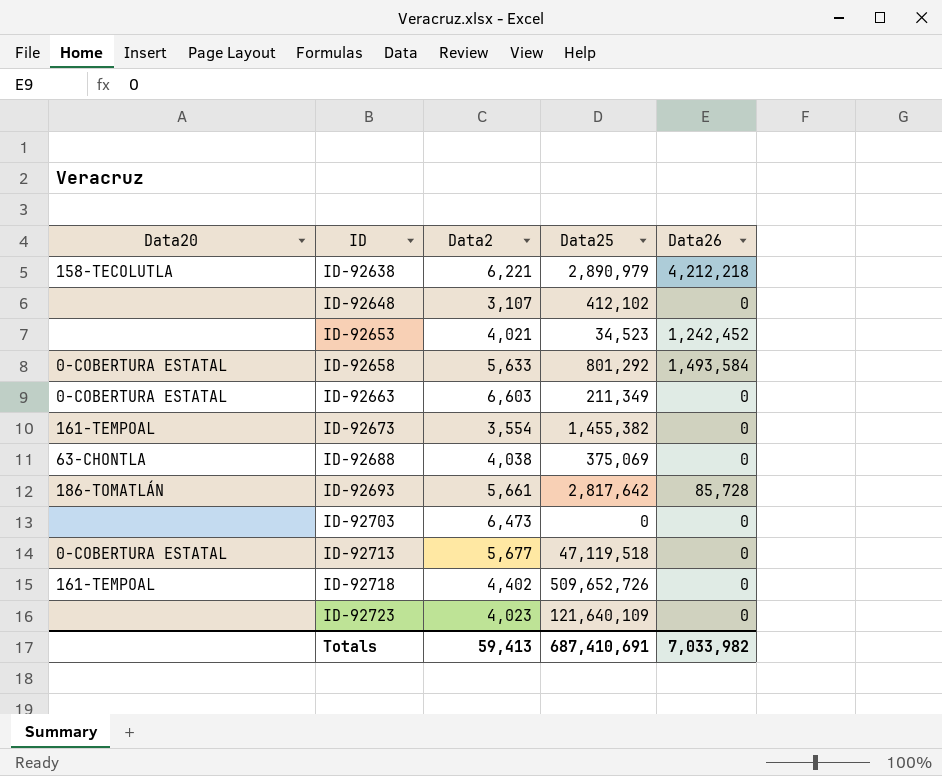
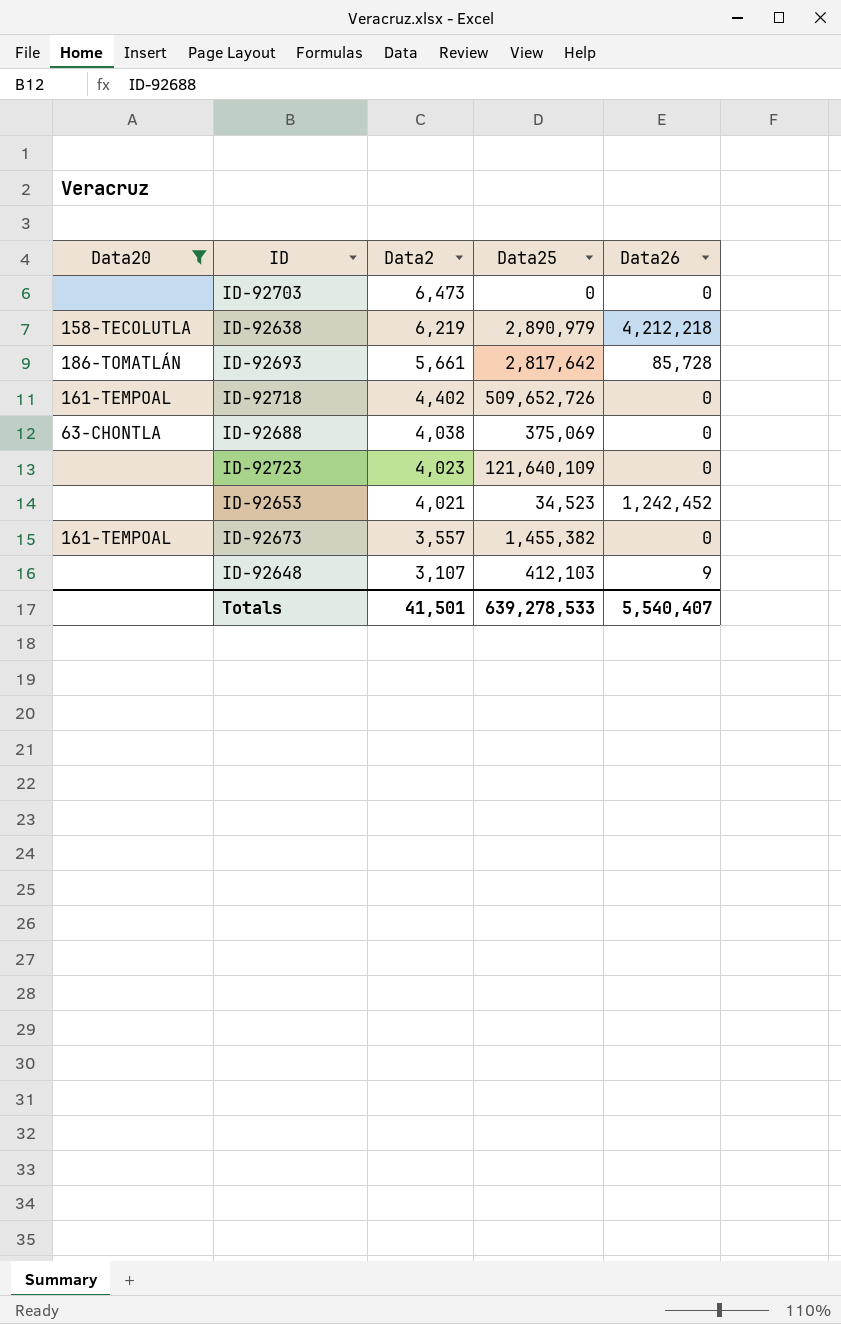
filter: none -> Data20 != 0-COBERTURA ESTATAL
row order: ID ascending -> Data2 descending
ID-92638 | Data2: 6,221 -> 6,219
ID-92673 | Data2: 3,554 -> 3,557
ID-92648 | Data25: 412,102 -> 412,103
ID-92648 | Data26: 0 -> 9
Totals | Data2: 59,413 -> 41,501
Totals | Data25: 687,410,691 -> 639,278,533
Totals | Data26: 7,033,982 -> 5,540,407

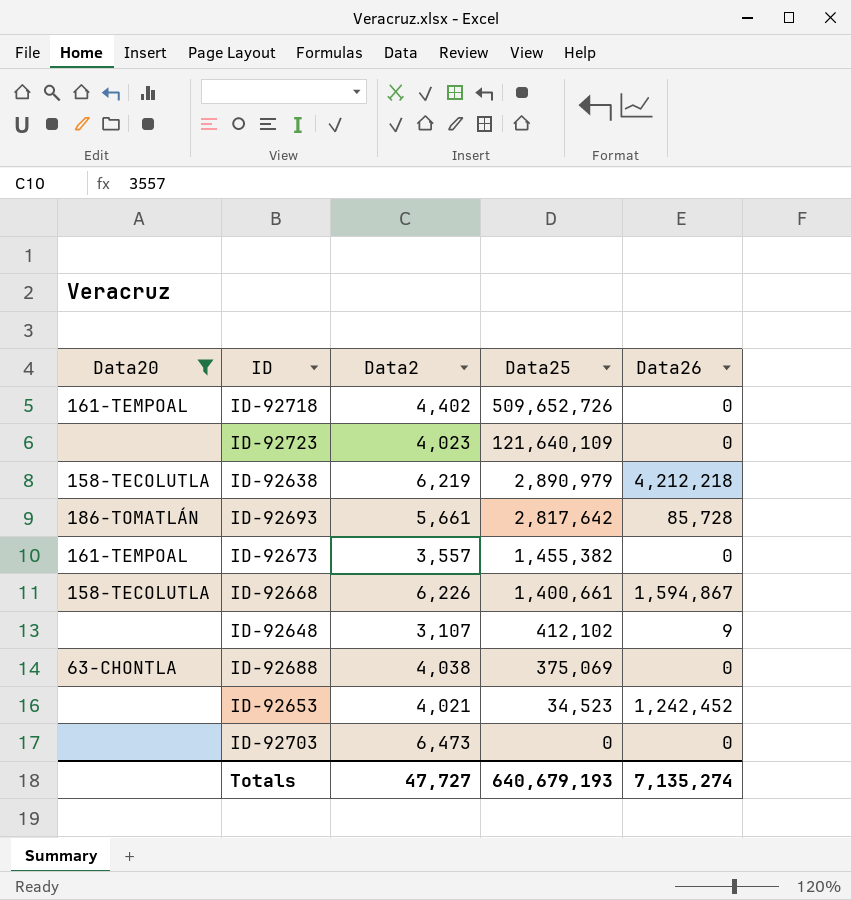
row order: Data2 descending -> Data25 descending
row ID-92668: none -> 158-TECOLUTLA | 6,226 | 1,400,661 | 1,594,867
ID-92648 | Data25: 412,103 -> 412,102
Totals | Data2: 41,501 -> 47,727
Totals | Data25: 639,278,533 -> 640,679,193
Totals | Data26: 5,540,407 -> 7,135,274

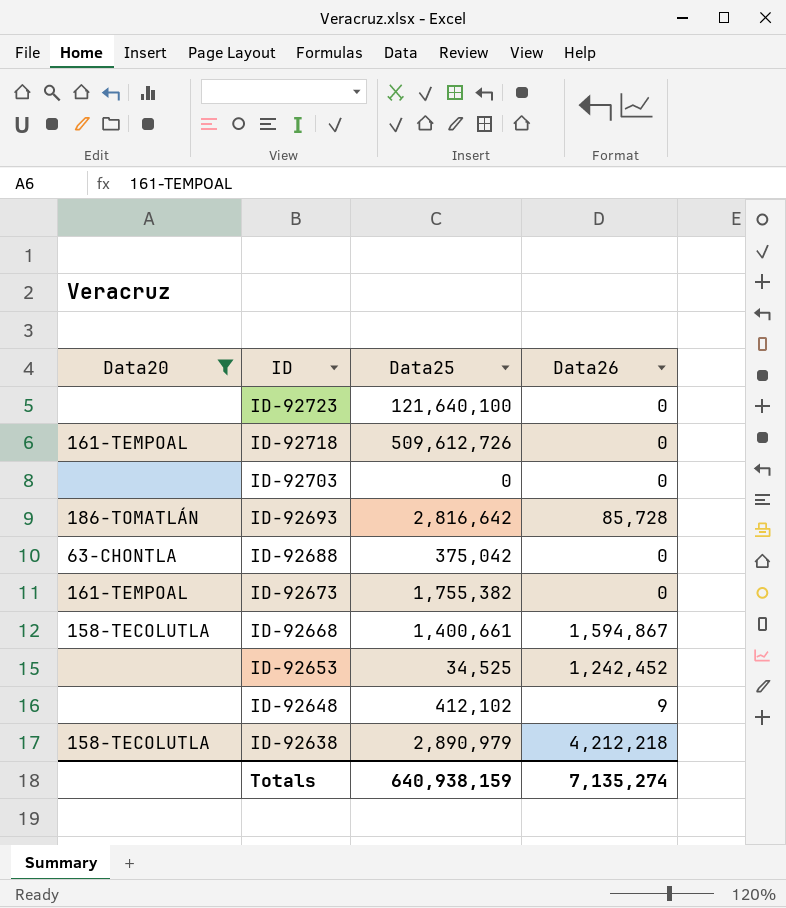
row order: Data25 descending -> ID descending
column Data2 | position: 3 -> none
ID-92723 | Data25: 121,640,109 -> 121,640,100
ID-92718 | Data25: 509,652,726 -> 509,612,726
ID-92693 | Data25: 2,817,642 -> 2,816,642
ID-92688 | Data25: 375,069 -> 375,042
ID-92673 | Data25: 1,455,382 -> 1,755,382
ID-92653 | Data25: 34,523 -> 34,525
Totals | Data25: 640,679,193 -> 640,938,159

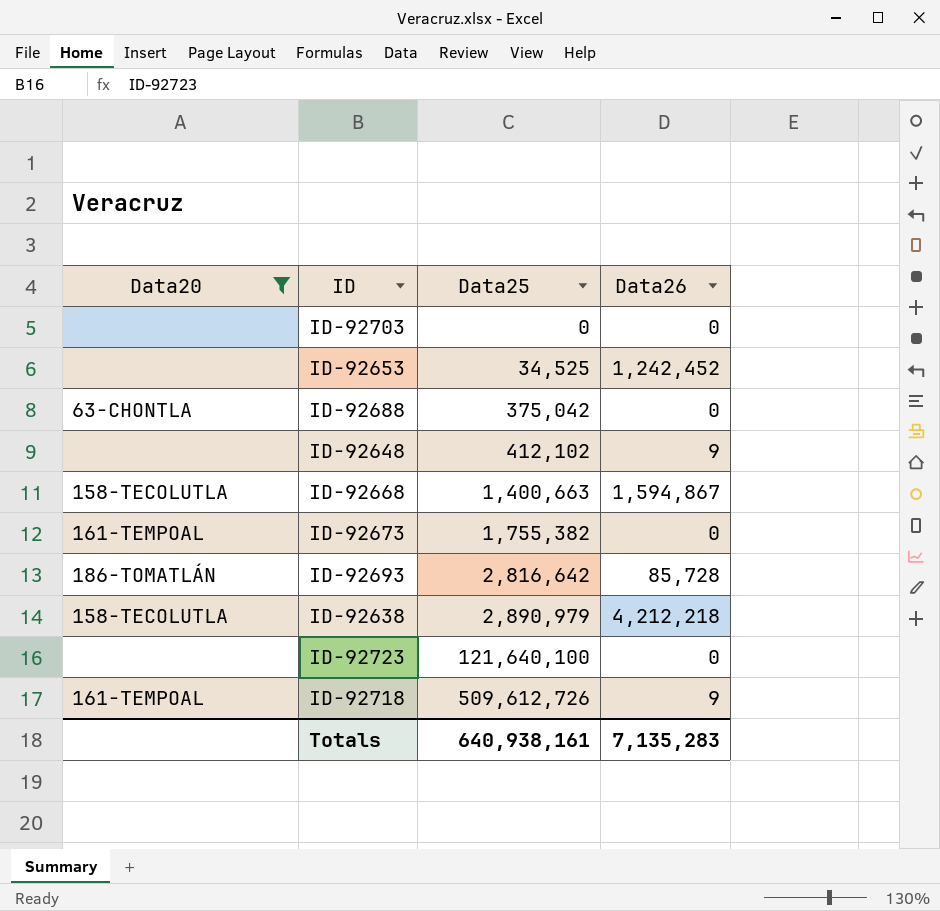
row order: ID descending -> Data25 ascending
ID-92668 | Data25: 1,400,661 -> 1,400,663
ID-92718 | Data26: 0 -> 9
Totals | Data25: 640,938,159 -> 640,938,161
Totals | Data26: 7,135,274 -> 7,135,283

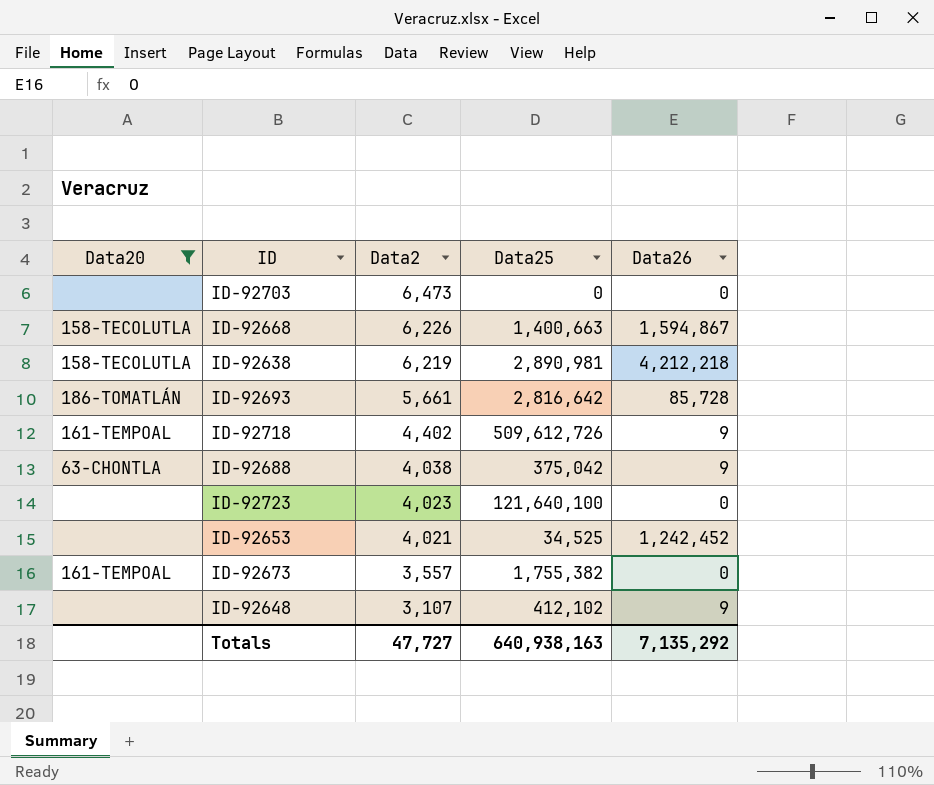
row order: Data25 ascending -> Data2 descending
column Data2 | position: none -> 3
ID-92638 | Data25: 2,890,979 -> 2,890,981
ID-92688 | Data26: 0 -> 9
Totals | Data25: 640,938,161 -> 640,938,163
Totals | Data26: 7,135,283 -> 7,135,292

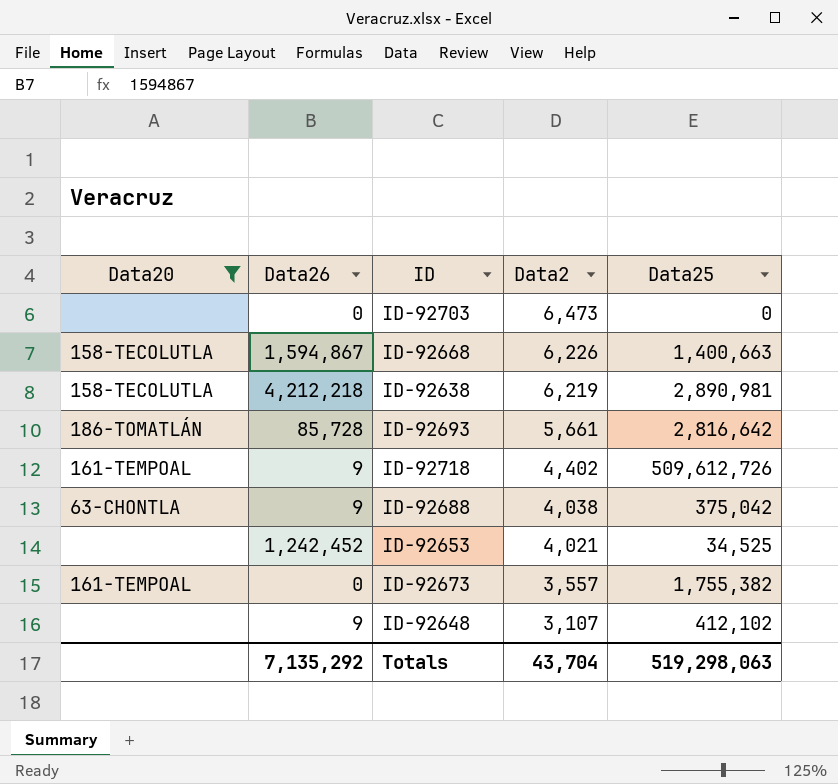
column Data26 | position: 5 -> 2
row ID-92723: none | 4,023 | 121,640,100 | 0 -> none
Totals | Data2: 47,727 -> 43,704
Totals | Data25: 640,938,163 -> 519,298,063

